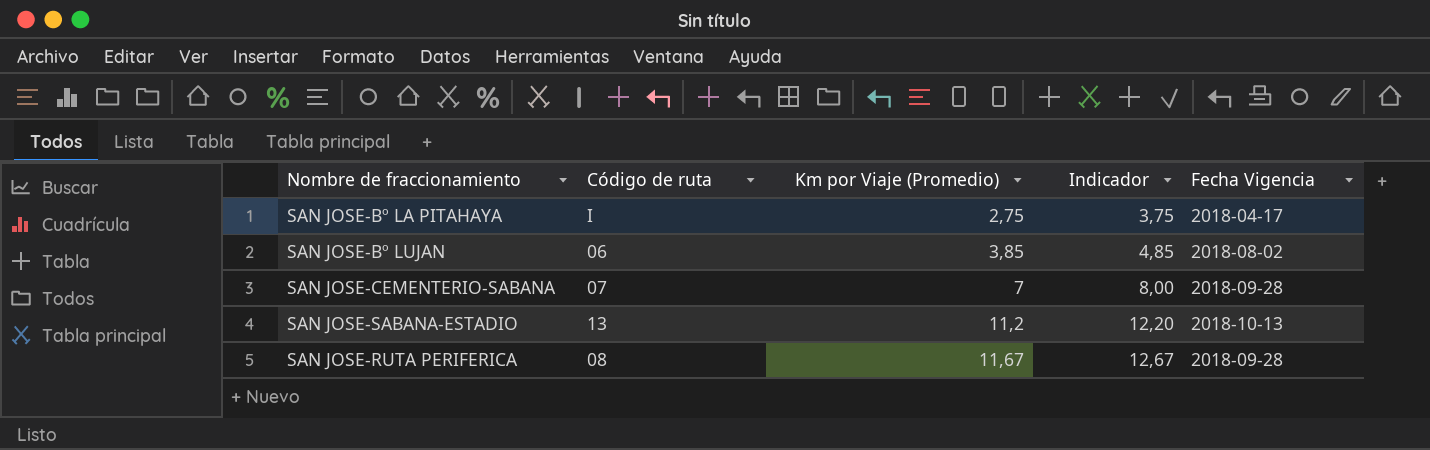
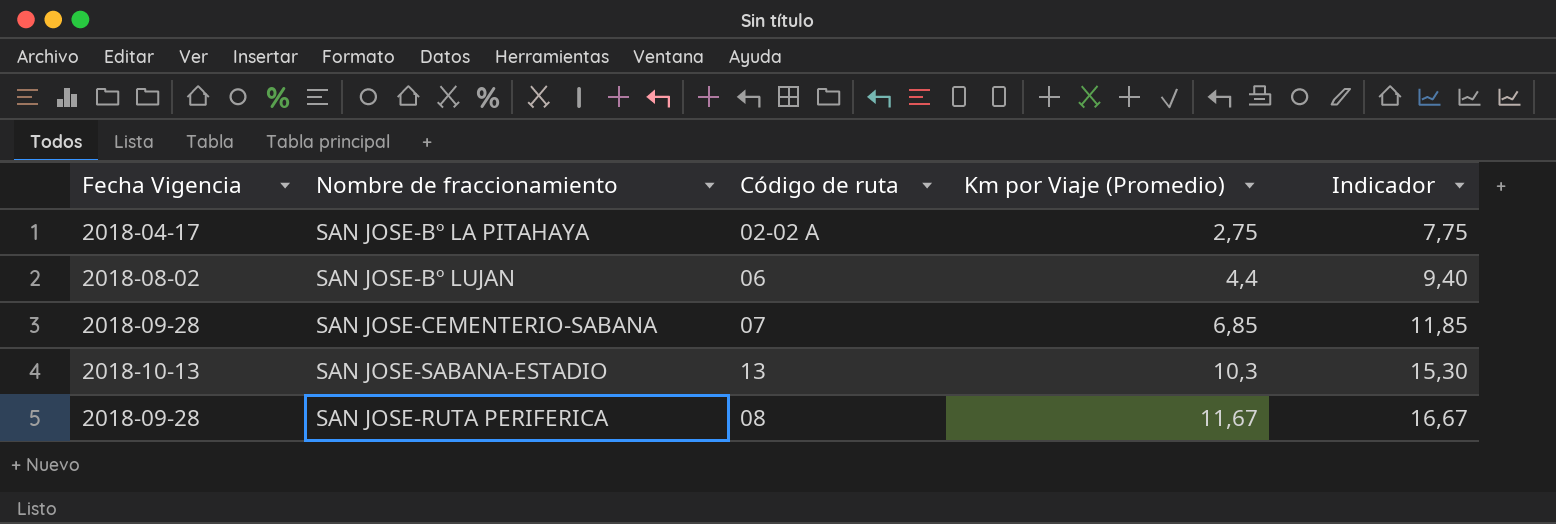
column Fecha Vigencia | position: 5 -> 1
column Indicador | formula: [Km por Viaje (Promedio)] + 1 -> [Km por Viaje (Promedio)] + 5
SAN JOSE-Bº LA PITAHAYA | Código de ruta: I -> 02-02 A
SAN JOSE-Bº LUJAN | Km por Viaje (Promedio): 3,85 -> 4,4
SAN JOSE-CEMENTERIO-SABANA | Km por Viaje (Promedio): 7 -> 6,85
SAN JOSE-SABANA-ESTADIO | Km por Viaje (Promedio): 11,2 -> 10,3

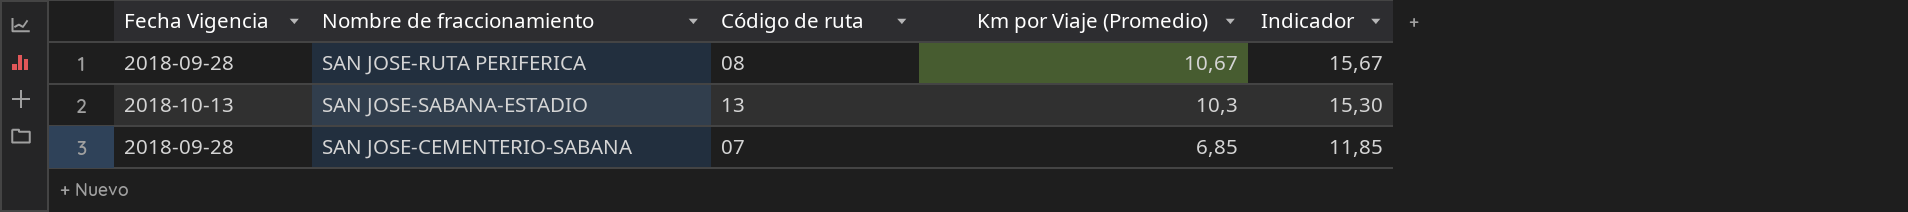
row order: Km por Viaje (Promedio) ascending -> Km por Viaje (Promedio) descending
row SAN JOSE-Bº LA PITAHAYA: 2018-04-17 | 02-02 A | 2,75 | 7,75 -> none
row SAN JOSE-Bº LUJAN: 2018-08-02 | 06 | 4,4 | 9,40 -> none
SAN JOSE-RUTA PERIFERICA | Km por Viaje (Promedio): 11,67 -> 10,67
SAN JOSE-RUTA PERIFERICA | Indicador: 16,67 -> 15,67

